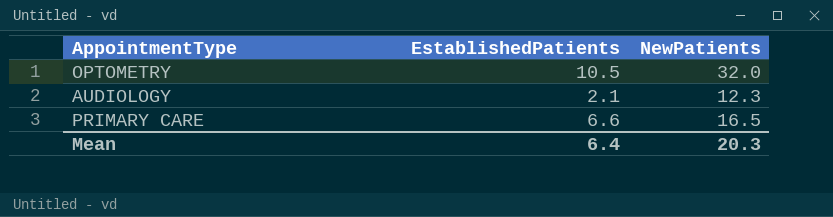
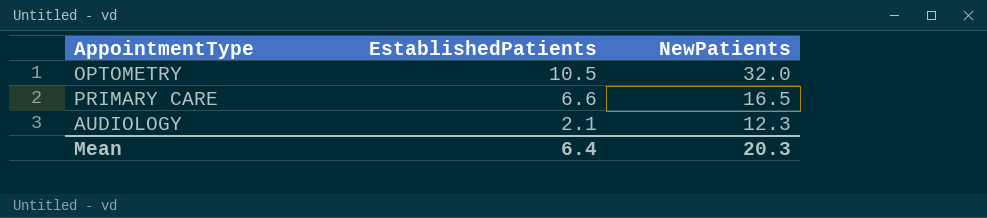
row order: none -> EstablishedPatients descending

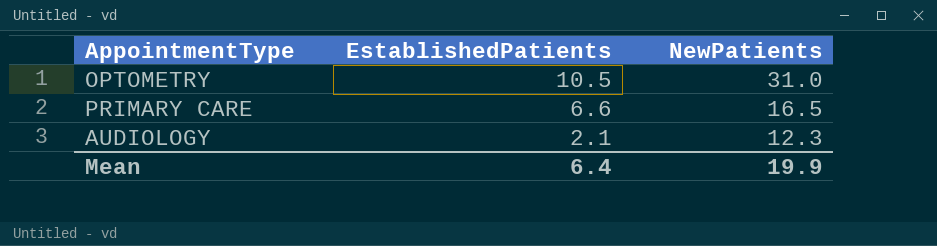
OPTOMETRY | NewPatients: 32.0 -> 31.0
Mean | NewPatients: 20.3 -> 19.9

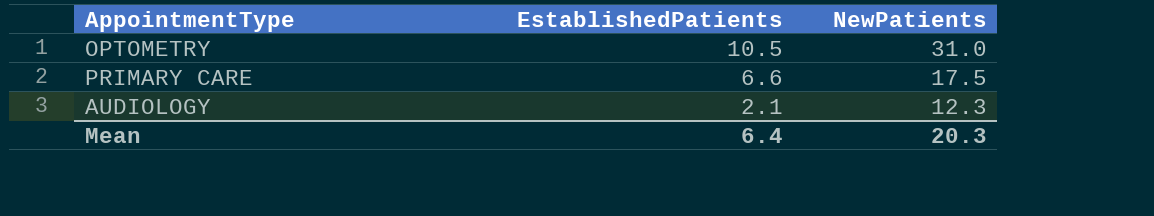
PRIMARY CARE | NewPatients: 16.5 -> 17.5
Mean | NewPatients: 19.9 -> 20.3

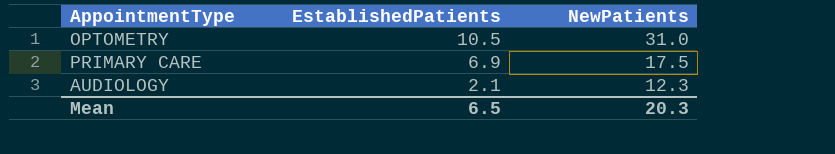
PRIMARY CARE | EstablishedPatients: 6.6 -> 6.9
Mean | EstablishedPatients: 6.4 -> 6.5

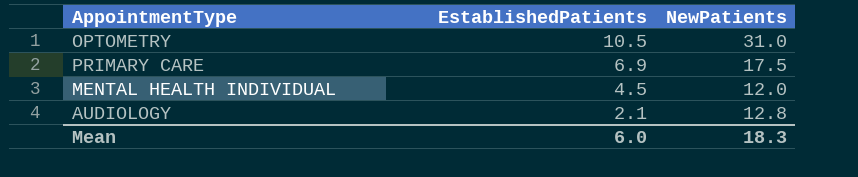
row MENTAL HEALTH INDIVIDUAL: none -> 4.5 | 12.0
AUDIOLOGY | NewPatients: 12.3 -> 12.8
Mean | EstablishedPatients: 6.5 -> 6.0
Mean | NewPatients: 20.3 -> 18.3

